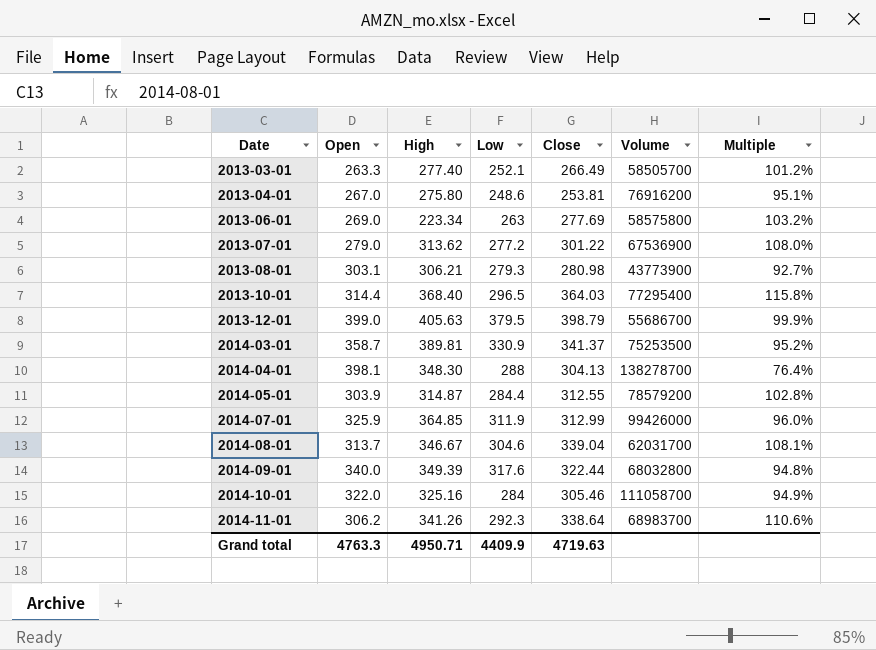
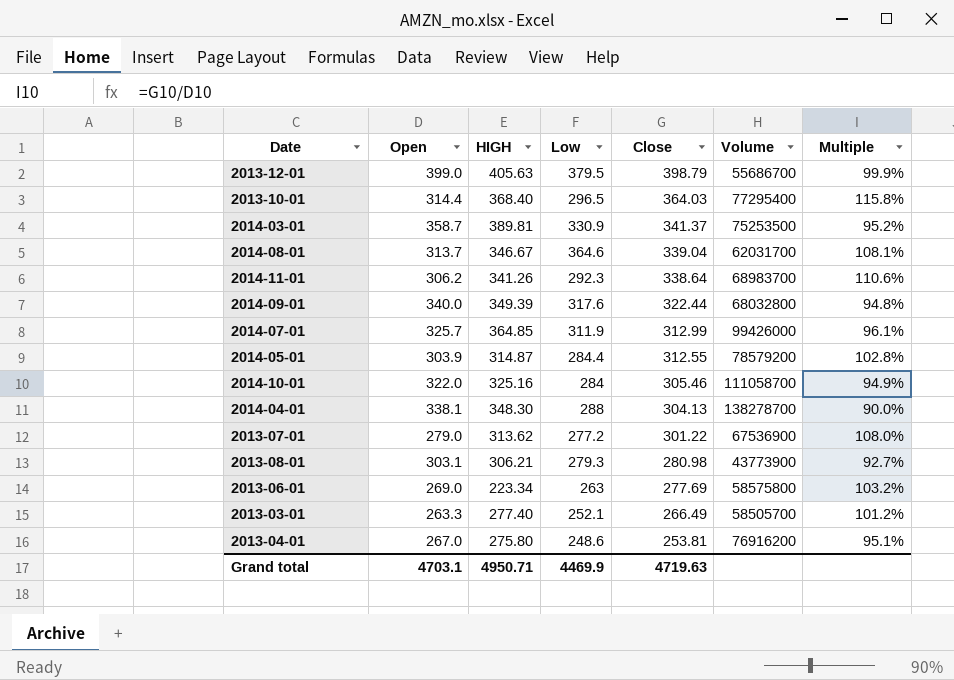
row order: Date ascending -> Close descending
column name: High -> HIGH
2014-08-01 | Low: 304.6 -> 364.6
2014-07-01 | Open: 325.9 -> 325.7
2014-07-01 | Multiple: 96.0% -> 96.1%
2014-04-01 | Open: 398.1 -> 338.1
2014-04-01 | Multiple: 76.4% -> 90.0%
Grand total | Open: 4763.3 -> 4703.1
Grand total | Low: 4409.9 -> 4469.9

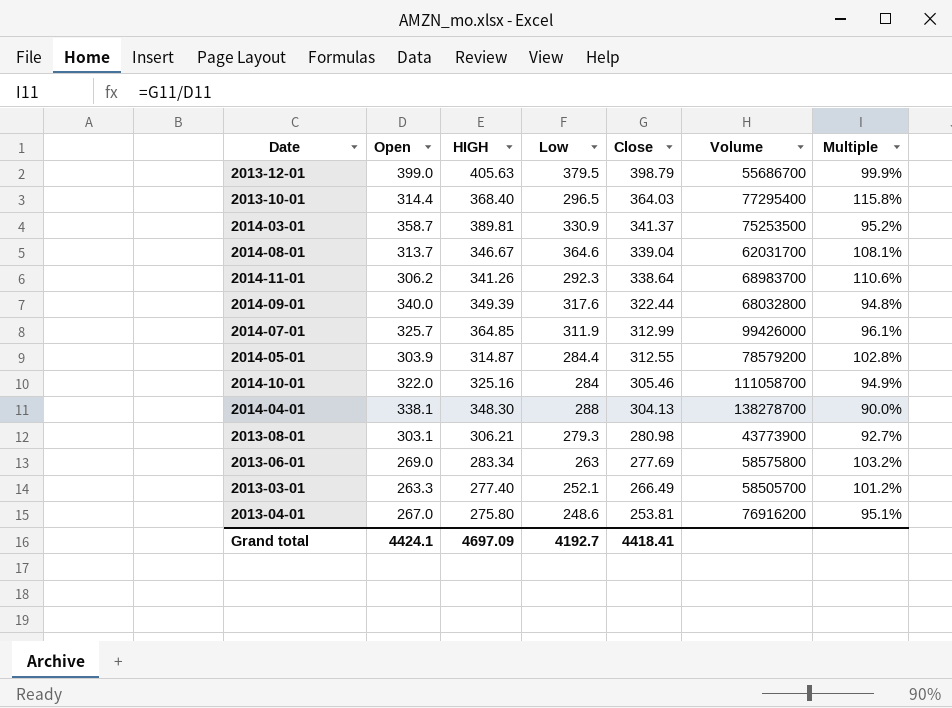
row 2013-07-01: 279.0 | 313.62 | 277.2 | 301.22 | 67536900 | 108.0% -> none
2013-06-01 | HIGH: 223.34 -> 283.34
Grand total | Open: 4703.1 -> 4424.1
Grand total | HIGH: 4950.71 -> 4697.09
Grand total | Low: 4469.9 -> 4192.7
Grand total | Close: 4719.63 -> 4418.41

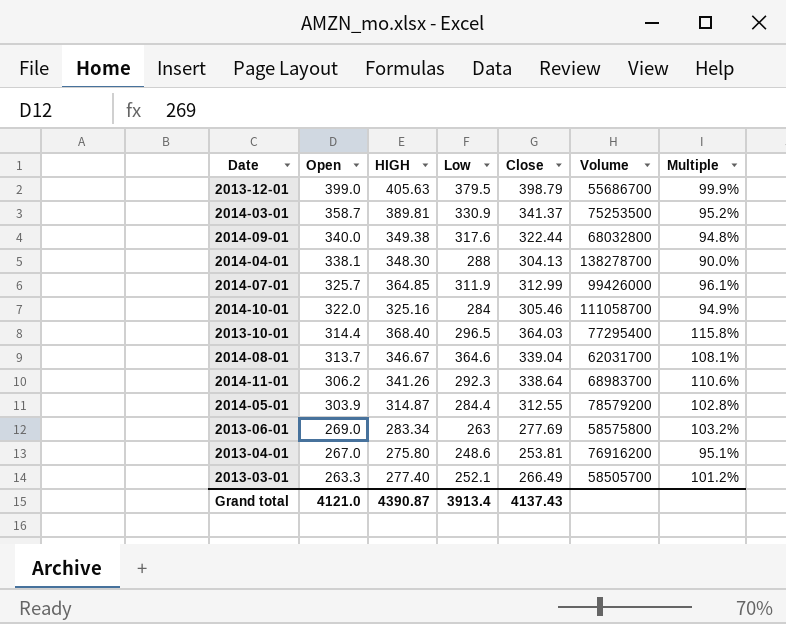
row order: Close descending -> Open descending
row 2013-08-01: 303.1 | 306.21 | 279.3 | 280.98 | 43773900 | 92.7% -> none
2014-09-01 | HIGH: 349.39 -> 349.38
Grand total | Open: 4424.1 -> 4121.0
Grand total | HIGH: 4697.09 -> 4390.87
Grand total | Low: 4192.7 -> 3913.4
Grand total | Close: 4418.41 -> 4137.43

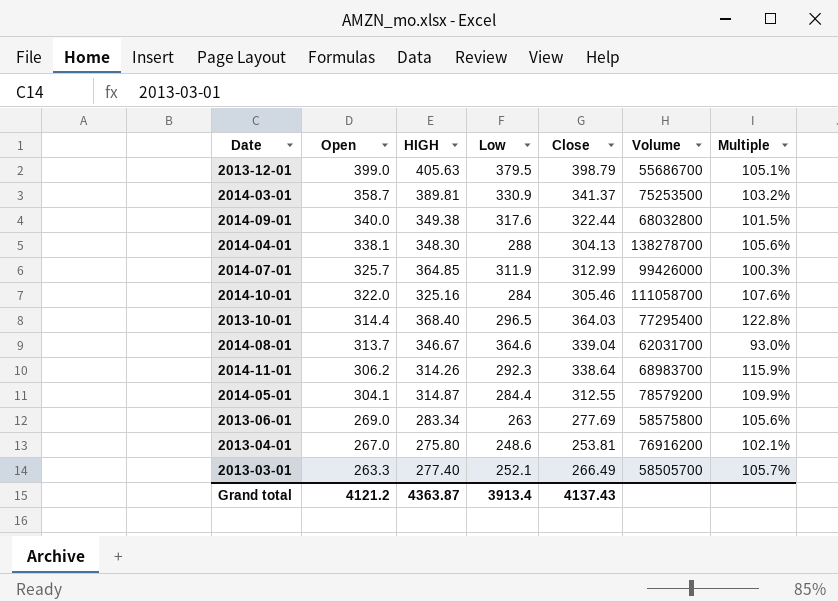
column Multiple | formula: [Close] / [Open] -> [Close] / [Low]
2014-11-01 | HIGH: 341.26 -> 314.26
2014-05-01 | Open: 303.9 -> 304.1
Grand total | Open: 4121.0 -> 4121.2
Grand total | HIGH: 4390.87 -> 4363.87

